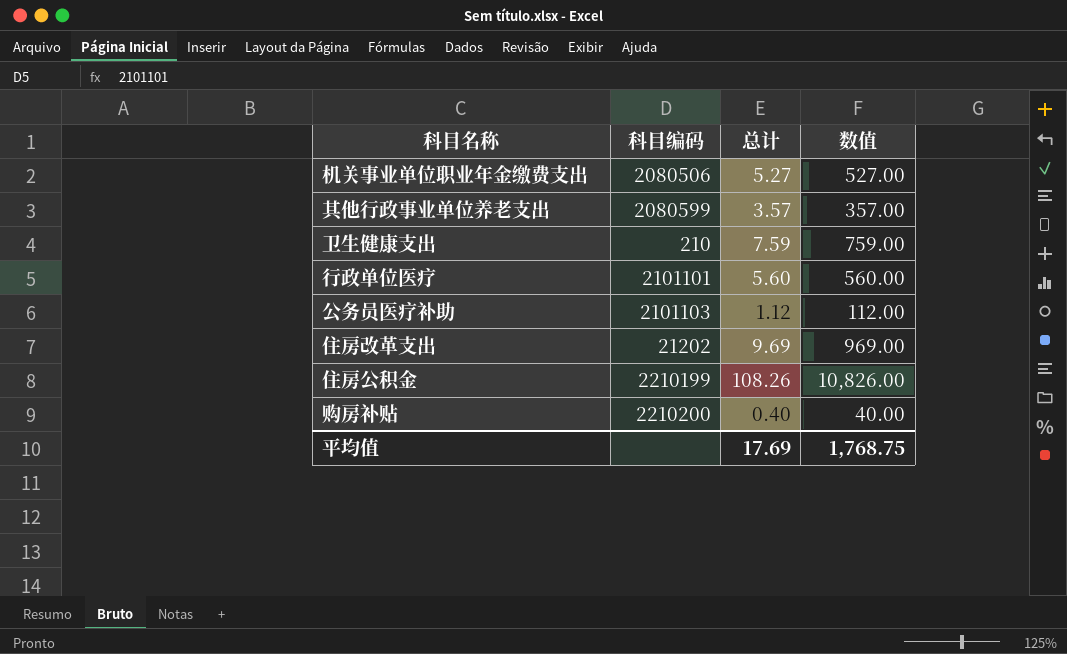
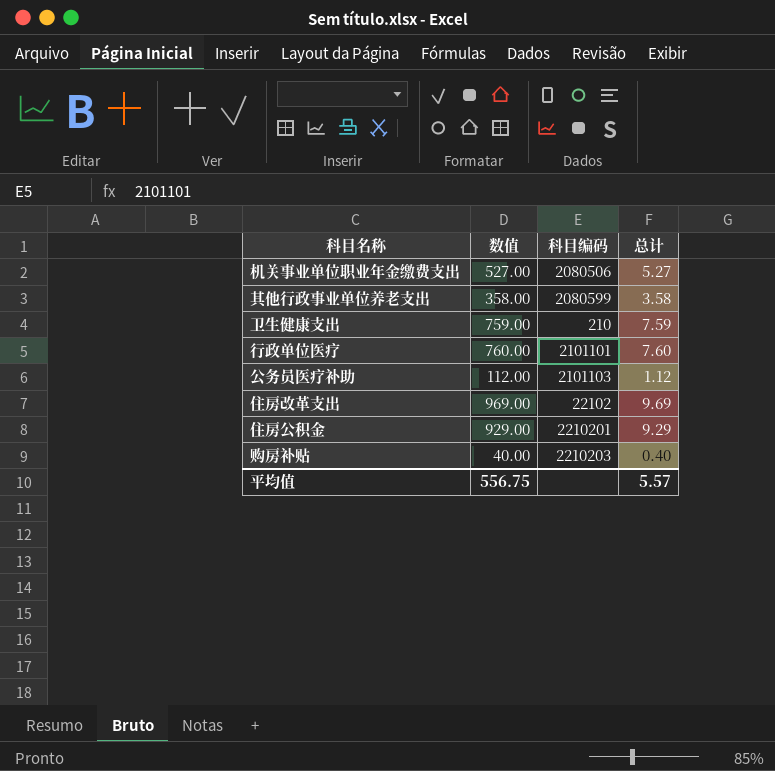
column 数值 | position: 4 -> 2
其他行政事业单位养老支出 | 数值: 357.00 -> 358.00
其他行政事业单位养老支出 | 总计: 3.57 -> 3.58
行政单位医疗 | 数值: 560.00 -> 760.00
行政单位医疗 | 总计: 5.60 -> 7.60
住房改革支出 | 科目编码: 21202 -> 22102
住房公积金 | 数值: 10,826.00 -> 929.00
住房公积金 | 科目编码: 2210199 -> 2210201
住房公积金 | 总计: 108.26 -> 9.29
购房补贴 | 科目编码: 2210200 -> 2210203
平均值 | 数值: 1,768.75 -> 556.75
平均值 | 总计: 17.69 -> 5.57

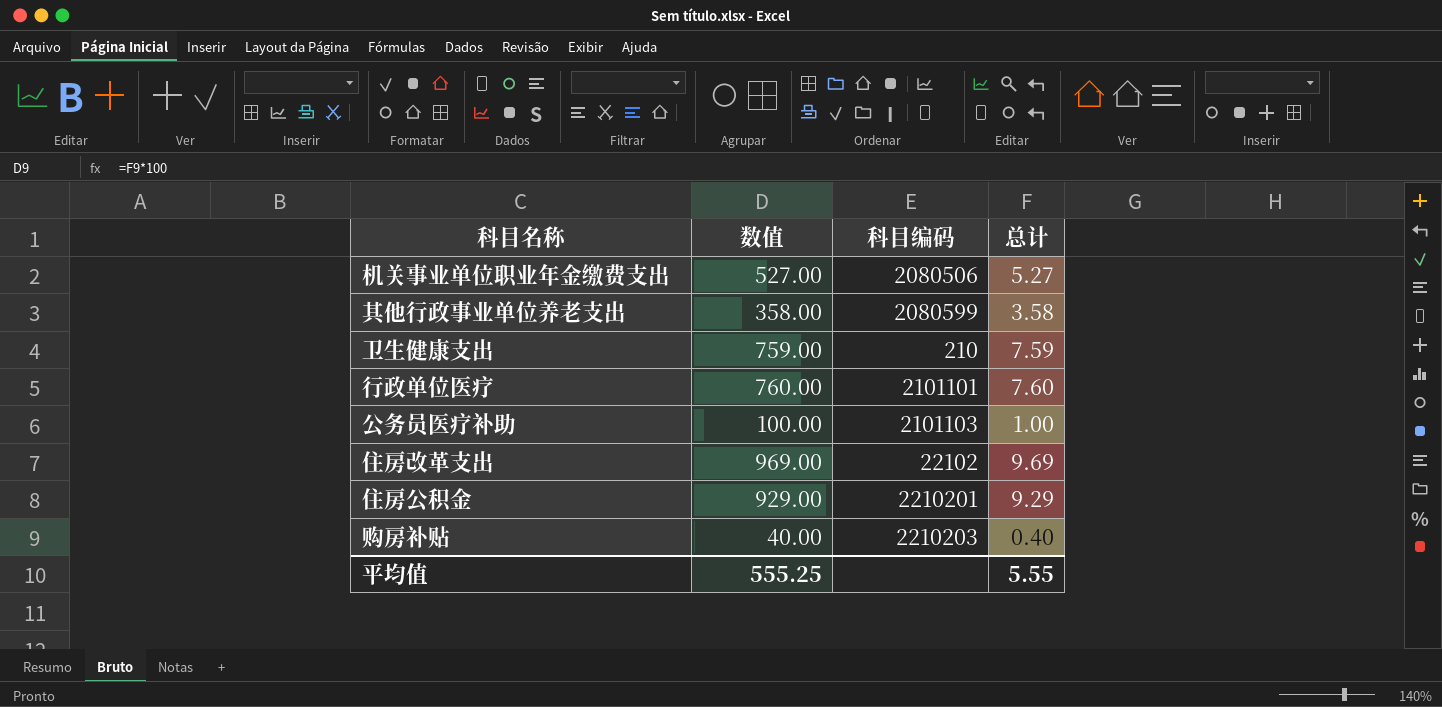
公务员医疗补助 | 数值: 112.00 -> 100.00
公务员医疗补助 | 总计: 1.12 -> 1.00
平均值 | 数值: 556.75 -> 555.25
平均值 | 总计: 5.57 -> 5.55

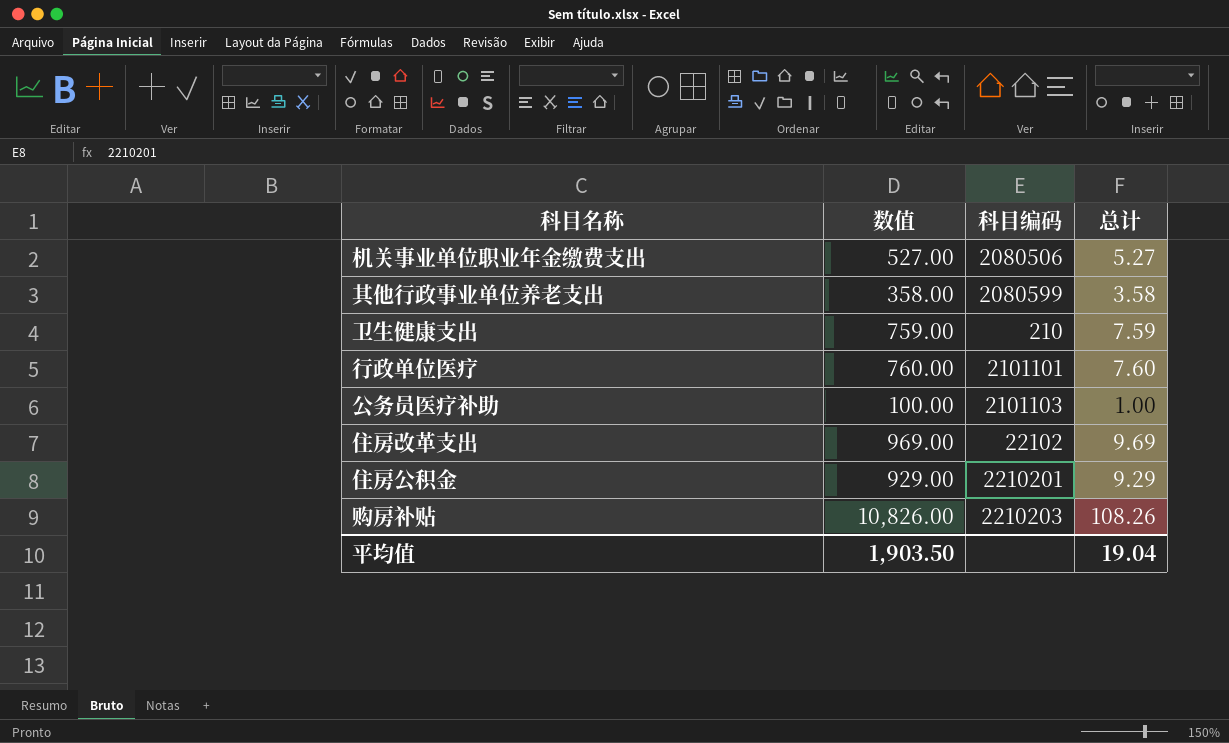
购房补贴 | 数值: 40.00 -> 10,826.00
购房补贴 | 总计: 0.40 -> 108.26
平均值 | 数值: 555.25 -> 1,903.50
平均值 | 总计: 5.55 -> 19.04

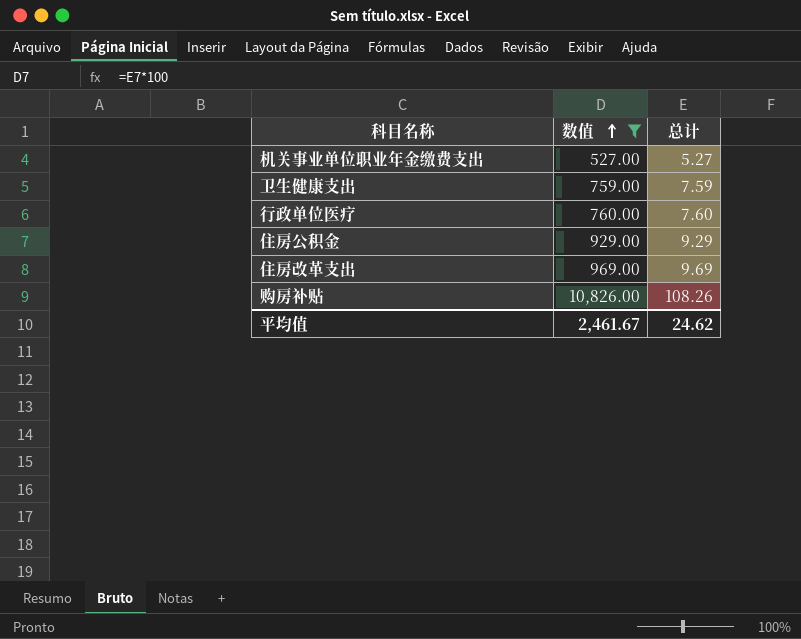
filter: none -> 数值 >= 527.00
row order: none -> 数值 ascending
column 科目编码 | position: 3 -> none
平均值 | 数值: 1,903.50 -> 2,461.67
平均值 | 总计: 19.04 -> 24.62

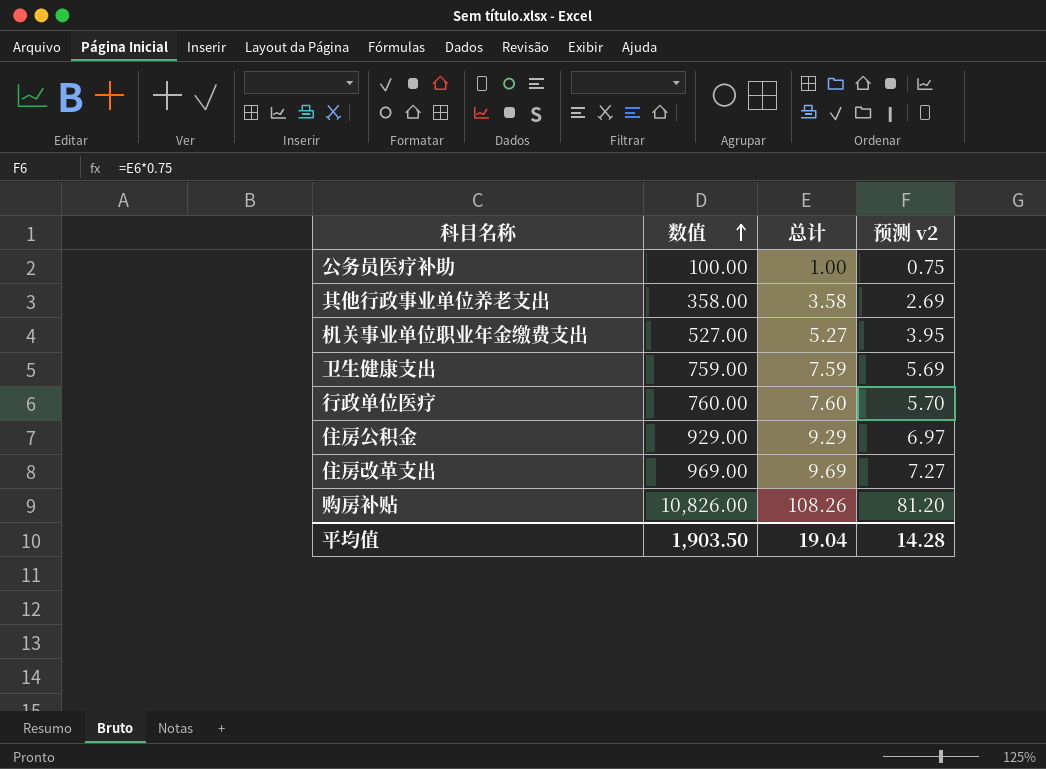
filter: 数值 >= 527.00 -> none
column 预测 v2 | formula: none -> [总计] * 0.75
平均值 | 数值: 2,461.67 -> 1,903.50
平均值 | 总计: 24.62 -> 19.04

